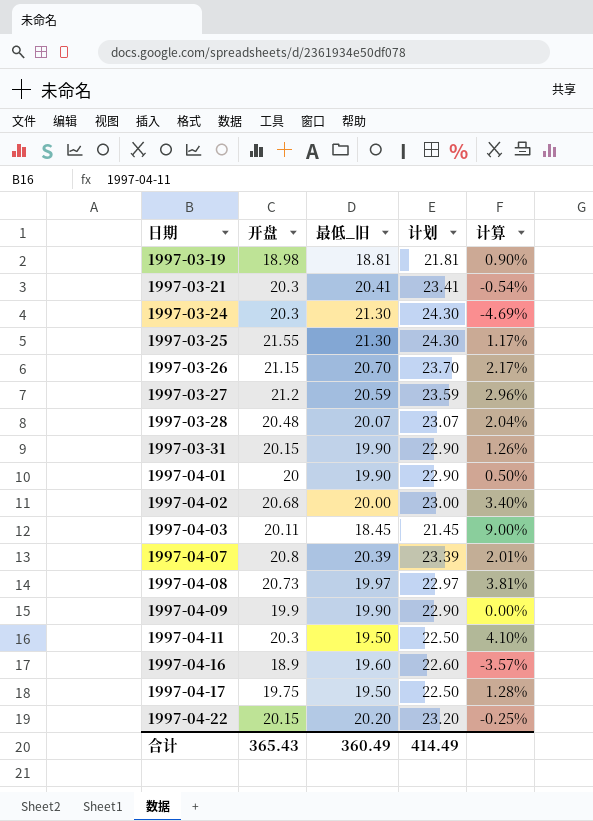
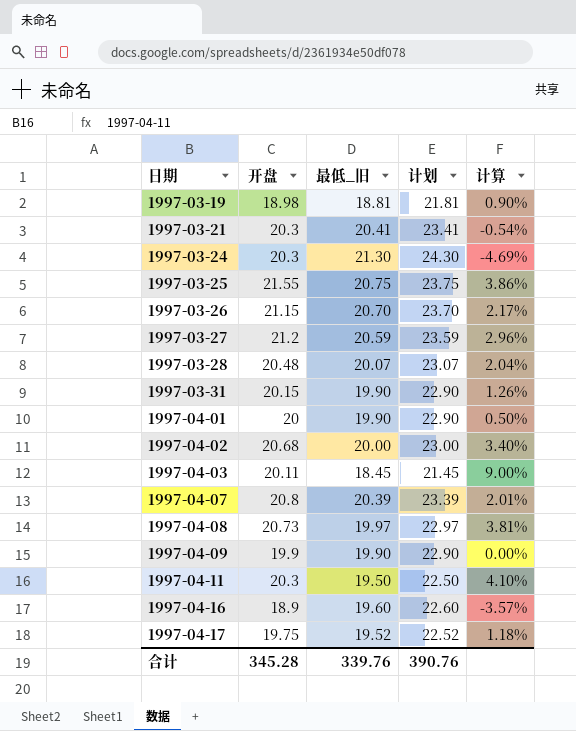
row 1997-04-22: 20.15 | 20.20 | 23.20 | -0.25% -> none
1997-03-25 | 最低_旧: 21.30 -> 20.75
1997-03-25 | 计划: 24.30 -> 23.75
1997-03-25 | 计算: 1.17% -> 3.86%
1997-04-17 | 最低_旧: 19.50 -> 19.52
1997-04-17 | 计划: 22.50 -> 22.52
1997-04-17 | 计算: 1.28% -> 1.18%
合计 | 开盘: 365.43 -> 345.28
合计 | 最低_旧: 360.49 -> 339.76
合计 | 计划: 414.49 -> 390.76

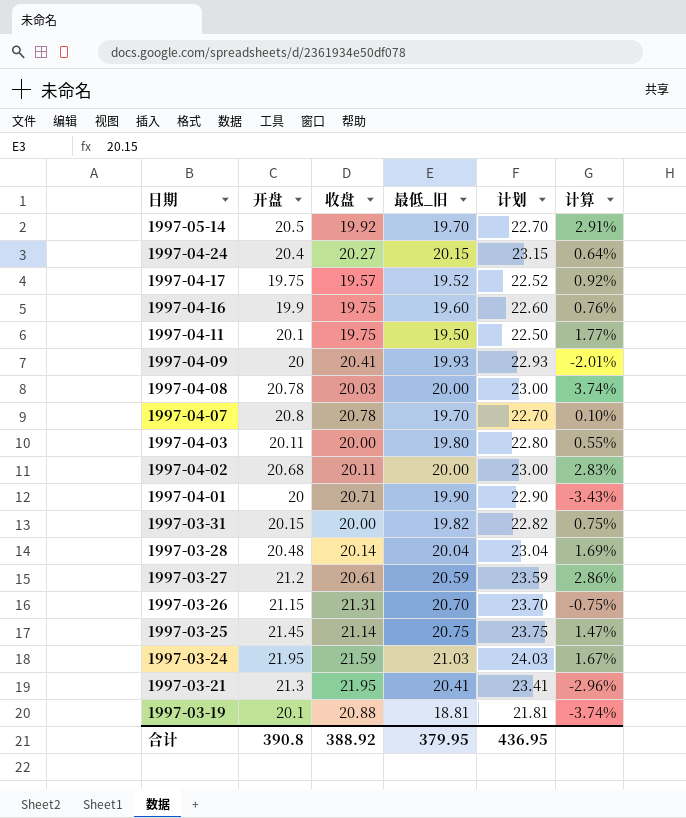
row order: 日期 ascending -> 日期 descending
column 收盘 | position: none -> 3
column 计算 | formula: ([开盘] - [最低_旧]) / [最低_旧] -> ([开盘] - [收盘]) / [收盘]
row 1997-05-14: none -> 20.5 | 19.92 | 19.70 | 22.70 | 2.91%
row 1997-04-24: none -> 20.4 | 20.27 | 20.15 | 23.15 | 0.64%
1997-04-16 | 开盘: 18.9 -> 19.9
1997-04-11 | 开盘: 20.3 -> 20.1
1997-04-09 | 开盘: 19.9 -> 20
1997-04-09 | 最低_旧: 19.90 -> 19.93
1997-04-09 | 计划: 22.90 -> 22.93
1997-04-08 | 开盘: 20.73 -> 20.78
1997-04-08 | 最低_旧: 19.97 -> 20.00
1997-04-08 | 计划: 22.97 -> 23.00
1997-04-07 | 最低_旧: 20.39 -> 19.70
1997-04-07 | 计划: 23.39 -> 22.70
1997-04-03 | 最低_旧: 18.45 -> 19.80
1997-04-03 | 计划: 21.45 -> 22.80
1997-03-31 | 最低_旧: 19.90 -> 19.82
1997-03-31 | 计划: 22.90 -> 22.82
1997-03-28 | 最低_旧: 20.07 -> 20.04
1997-03-28 | 计划: 23.07 -> 23.04
1997-03-25 | 开盘: 21.55 -> 21.45
1997-03-24 | 开盘: 20.3 -> 21.95
1997-03-24 | 最低_旧: 21.30 -> 21.03
1997-03-24 | 计划: 24.30 -> 24.03
1997-03-21 | 开盘: 20.3 -> 21.3
1997-03-19 | 开盘: 18.98 -> 20.1
合计 | 开盘: 345.28 -> 390.8
合计 | 最低_旧: 339.76 -> 379.95
合计 | 计划: 390.76 -> 436.95

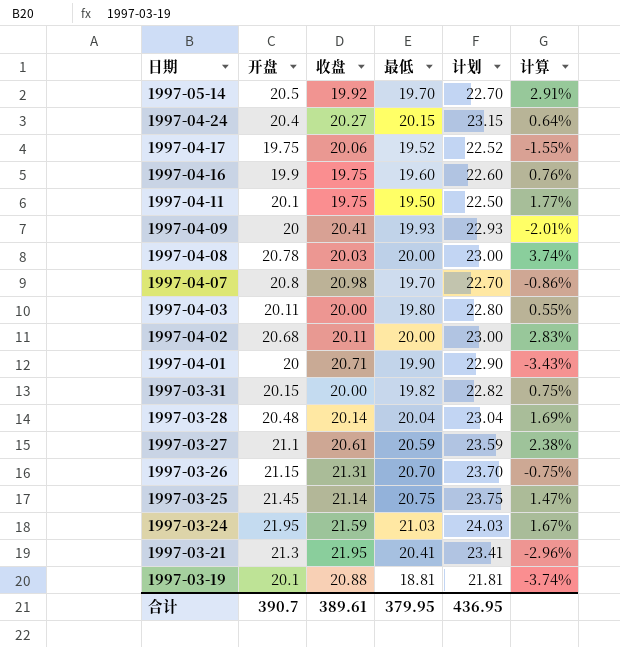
column name: 最低_旧 -> 最低
1997-04-17 | 收盘: 19.57 -> 20.06
1997-04-17 | 计算: 0.92% -> -1.55%
1997-04-07 | 收盘: 20.78 -> 20.98
1997-04-07 | 计算: 0.10% -> -0.86%
1997-03-27 | 开盘: 21.2 -> 21.1
1997-03-27 | 计算: 2.86% -> 2.38%
合计 | 开盘: 390.8 -> 390.7
合计 | 收盘: 388.92 -> 389.61

